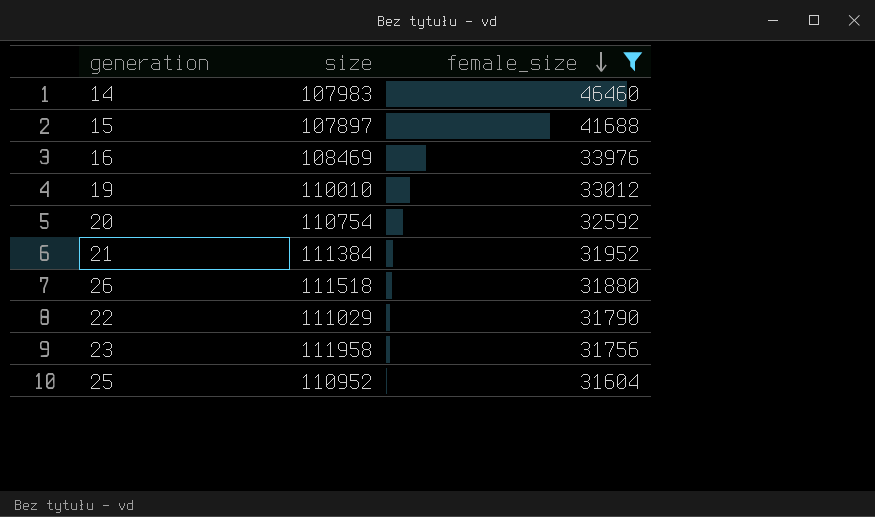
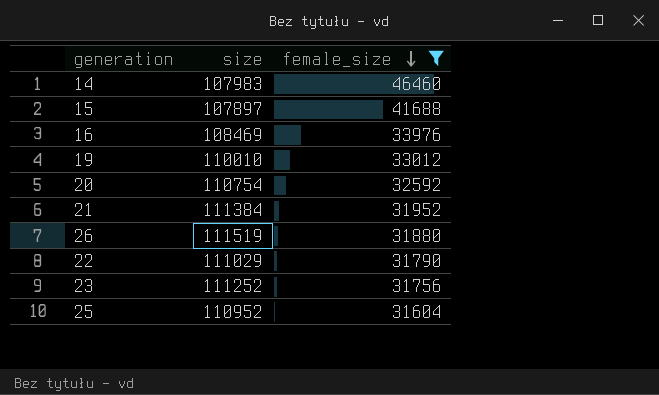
26 | size: 111518 -> 111519
23 | size: 111958 -> 111252

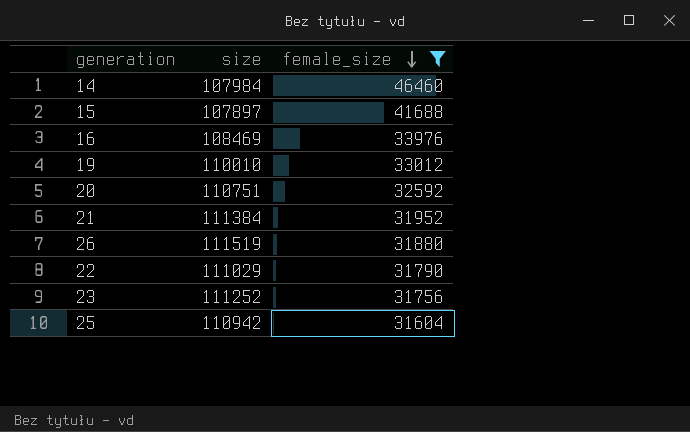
14 | size: 107983 -> 107984
20 | size: 110754 -> 110751
25 | size: 110952 -> 110942

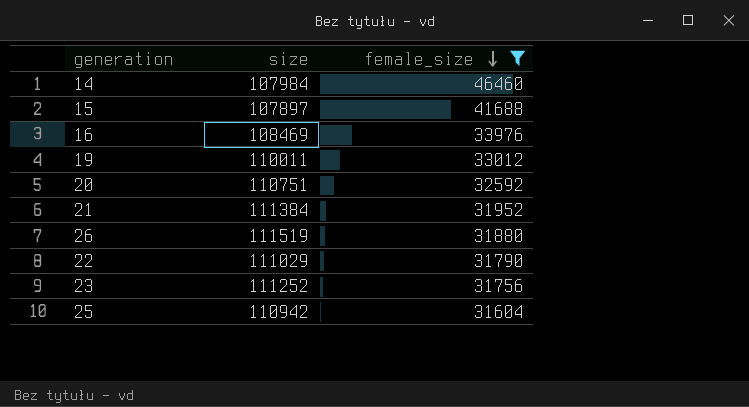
19 | size: 110010 -> 110011

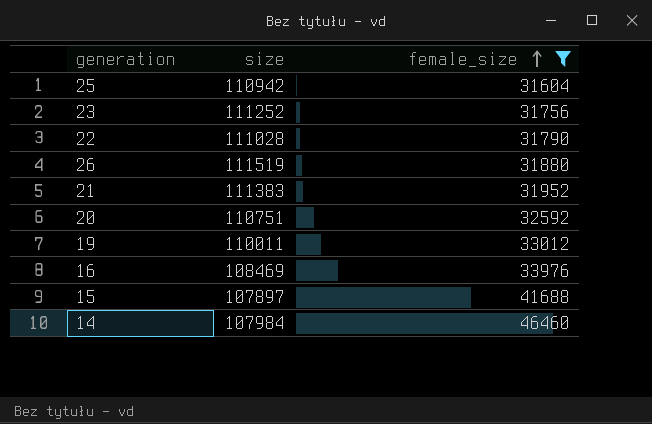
row order: female_size descending -> female_size ascending
22 | size: 111029 -> 111028
21 | size: 111384 -> 111383

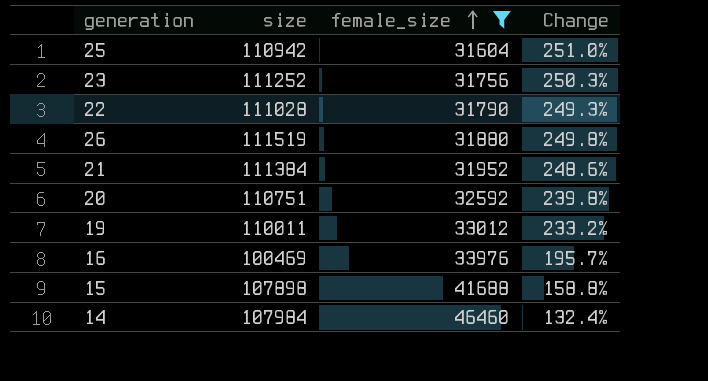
column Change | formula: none -> ([size] - [female_size]) / [female_size]
21 | size: 111383 -> 111384
16 | size: 108469 -> 100469
15 | size: 107897 -> 107898

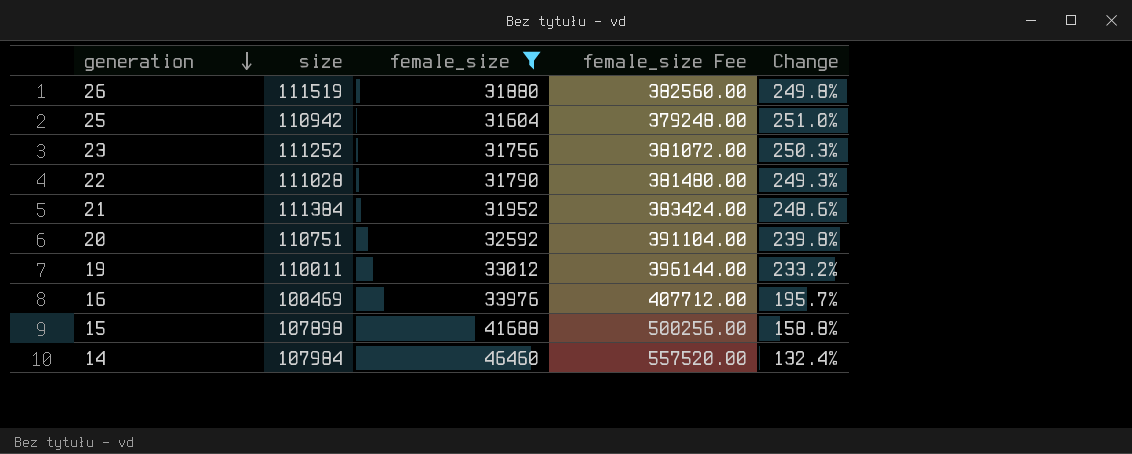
row order: female_size ascending -> generation descending
column female_size Fee | formula: none -> [female_size] * 12

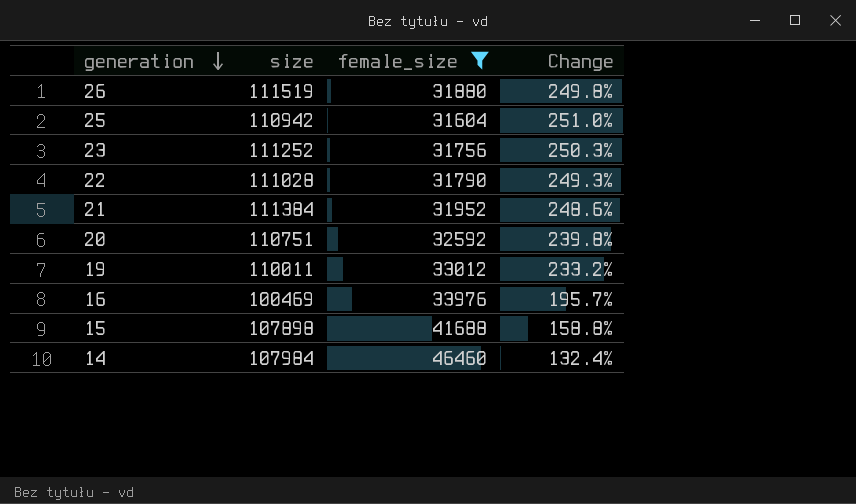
column female_size Fee | formula: [female_size] * 12 -> none

